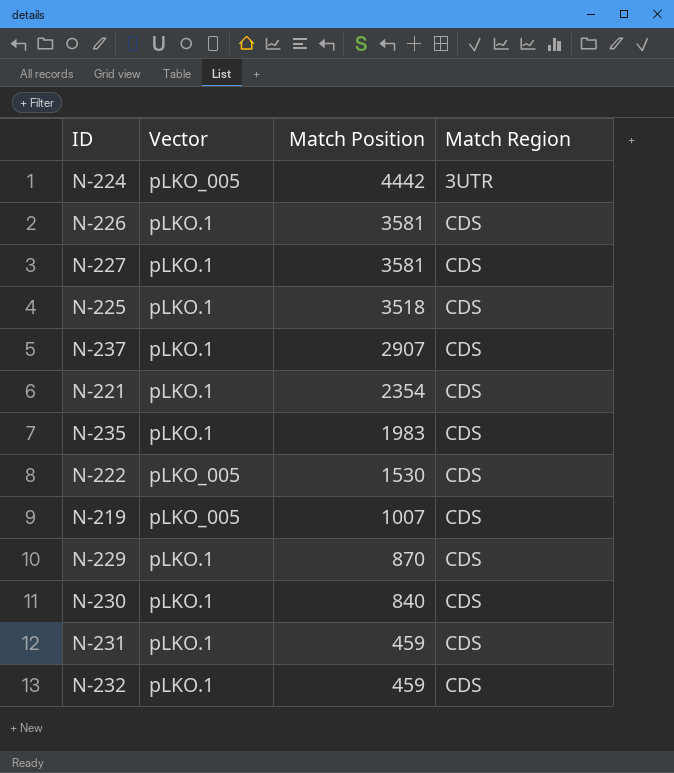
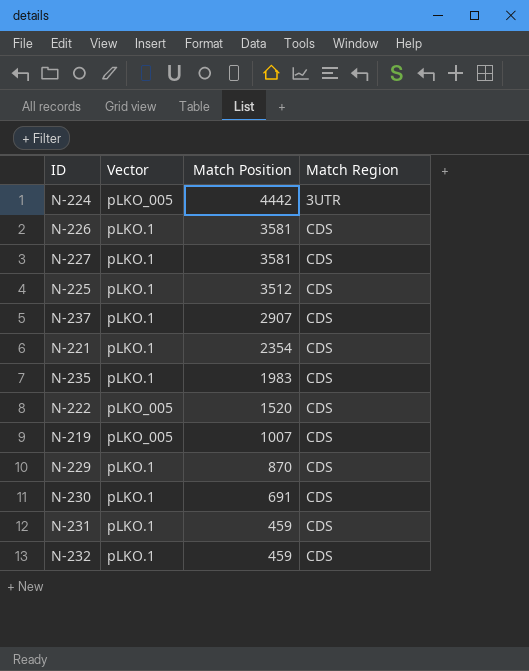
N-225 | Match Position: 3518 -> 3512
N-222 | Match Position: 1530 -> 1520
N-230 | Match Position: 840 -> 691

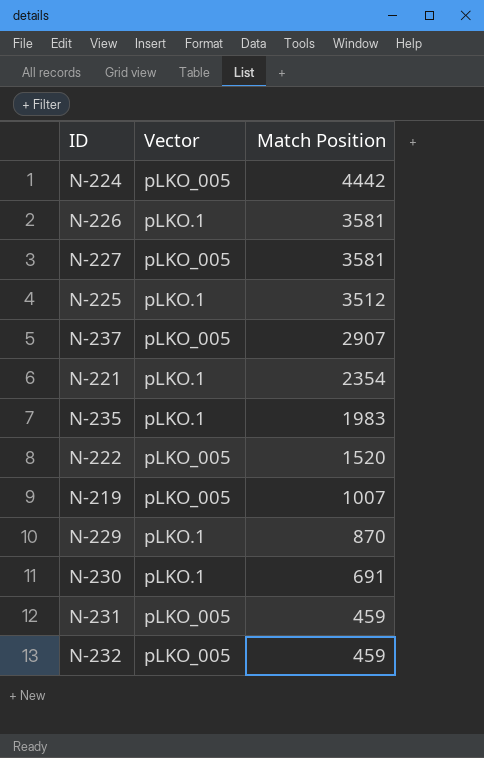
column Match Region | position: 4 -> none
N-227 | Vector: pLKO.1 -> pLKO_005
N-237 | Vector: pLKO.1 -> pLKO_005
N-231 | Vector: pLKO.1 -> pLKO_005
N-232 | Vector: pLKO.1 -> pLKO_005

